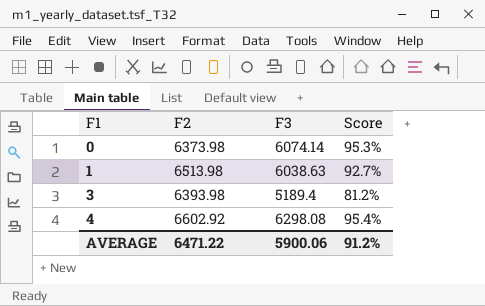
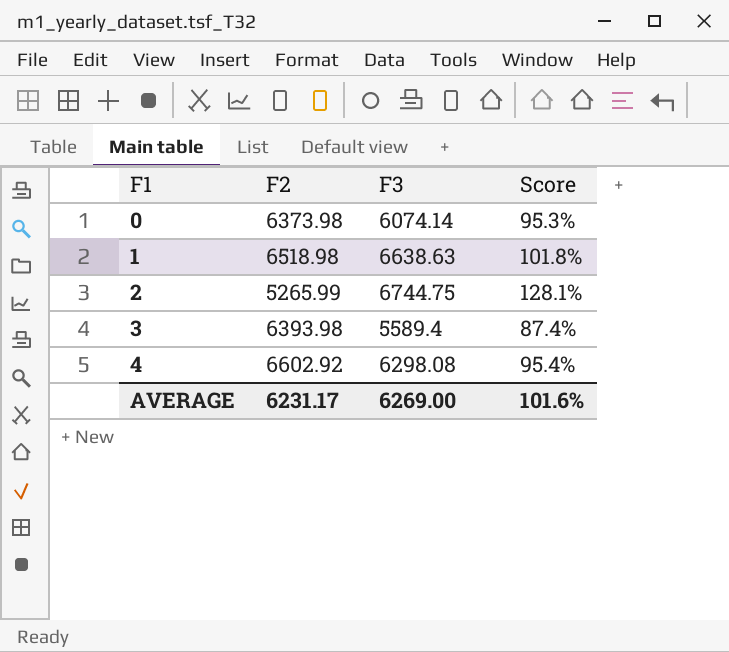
1 | F2: 6513.98 -> 6518.98
1 | F3: 6038.63 -> 6638.63
1 | Score: 92.7% -> 101.8%
row 2: none -> 5265.99 | 6744.75 | 128.1%
3 | F3: 5189.4 -> 5589.4
3 | Score: 81.2% -> 87.4%
AVERAGE | F2: 6471.22 -> 6231.17
AVERAGE | F3: 5900.06 -> 6269.00
AVERAGE | Score: 91.2% -> 101.6%

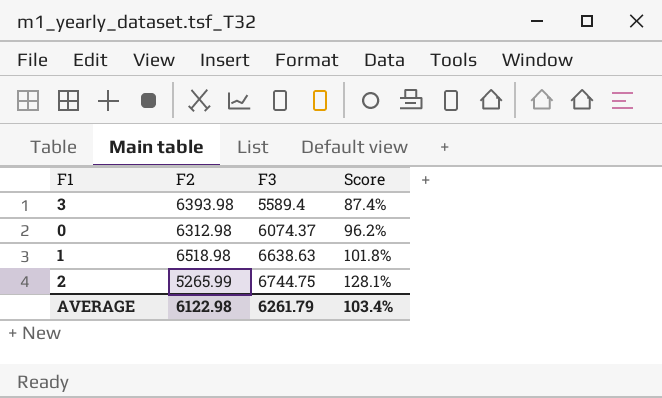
row order: F1 ascending -> F3 ascending
row 4: 6602.92 | 6298.08 | 95.4% -> none
0 | F2: 6373.98 -> 6312.98
0 | F3: 6074.14 -> 6074.37
0 | Score: 95.3% -> 96.2%
AVERAGE | F2: 6231.17 -> 6122.98
AVERAGE | F3: 6269.00 -> 6261.79
AVERAGE | Score: 101.6% -> 103.4%

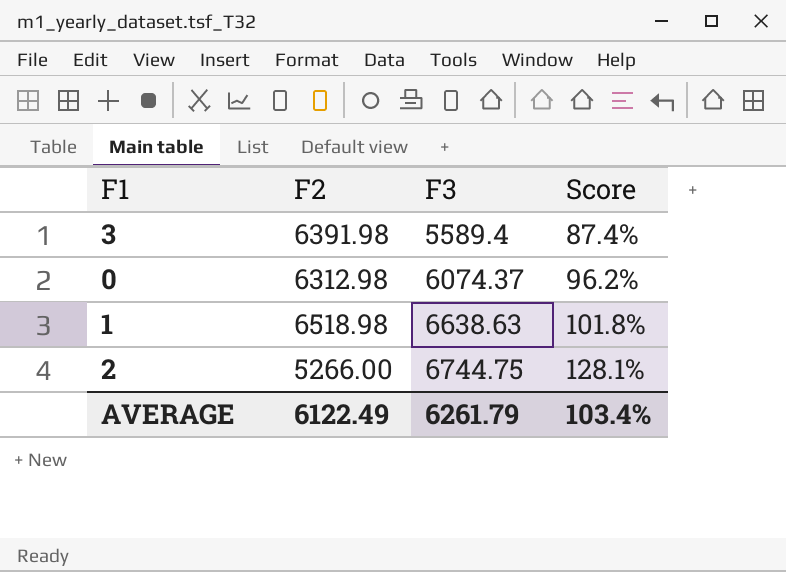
3 | F2: 6393.98 -> 6391.98
2 | F2: 5265.99 -> 5266.00
AVERAGE | F2: 6122.98 -> 6122.49

